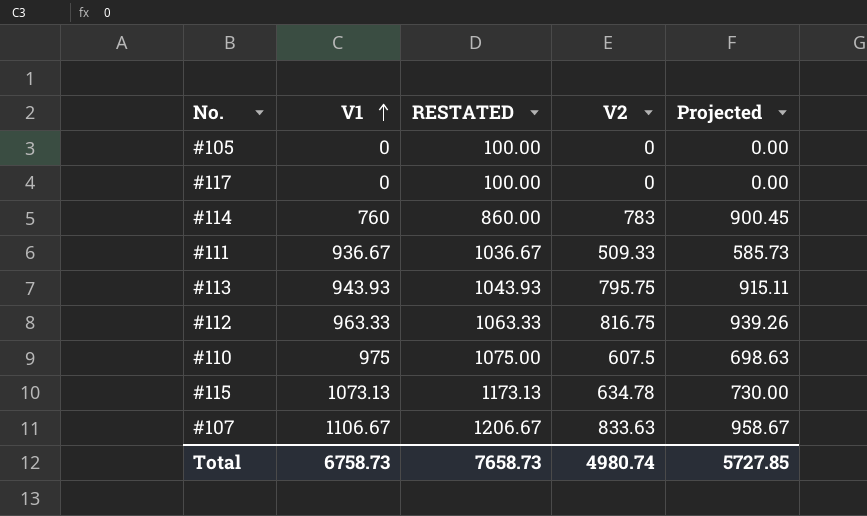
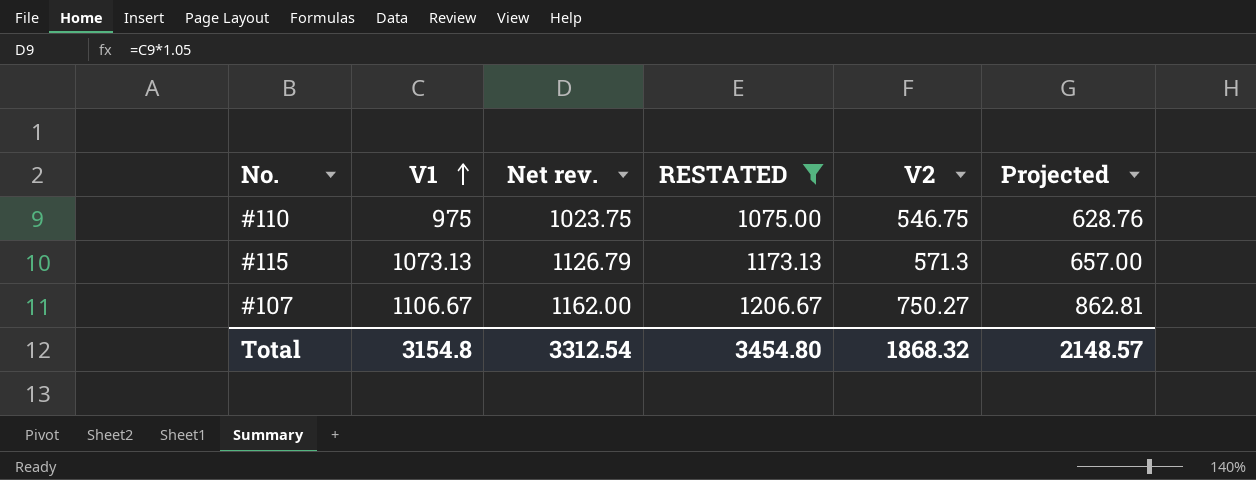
filter: none -> RESTATED >= 1075.00
column Net rev. | formula: none -> [V1] * 1.05
#110 | V2: 607.5 -> 546.75
#110 | Projected: 698.63 -> 628.76
#115 | V2: 634.78 -> 571.3
#115 | Projected: 730.00 -> 657.00
#107 | V2: 833.63 -> 750.27
#107 | Projected: 958.67 -> 862.81
Total | V1: 6758.73 -> 3154.8
Total | RESTATED: 7658.73 -> 3454.80
Total | V2: 4980.74 -> 1868.32
Total | Projected: 5727.85 -> 2148.57

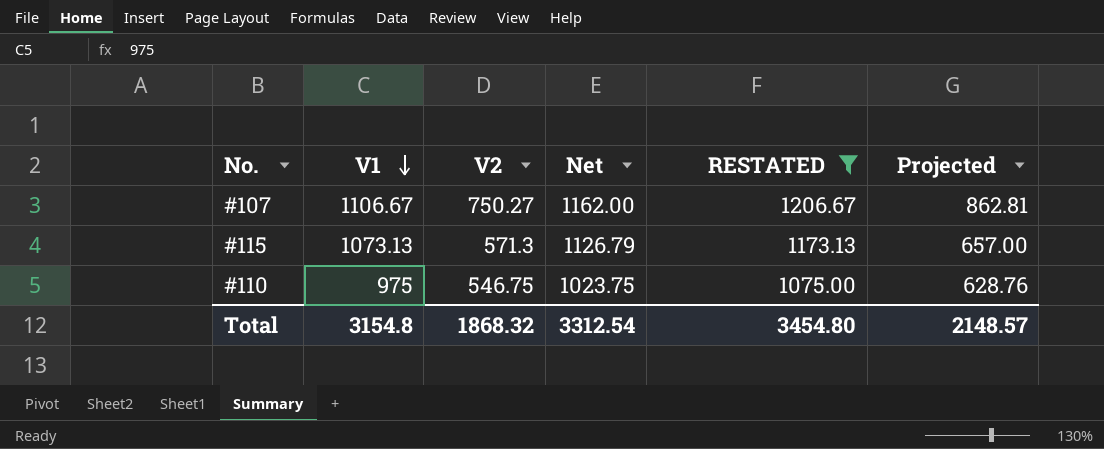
row order: V1 ascending -> V1 descending
column V2 | position: 5 -> 3
column name: Net rev. -> Net

